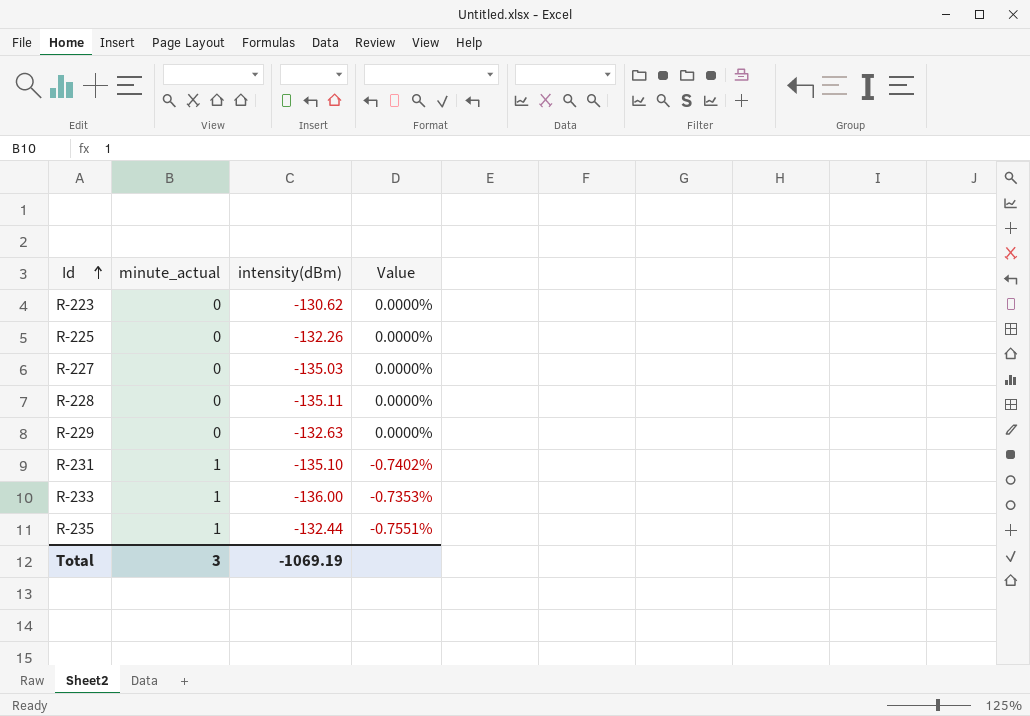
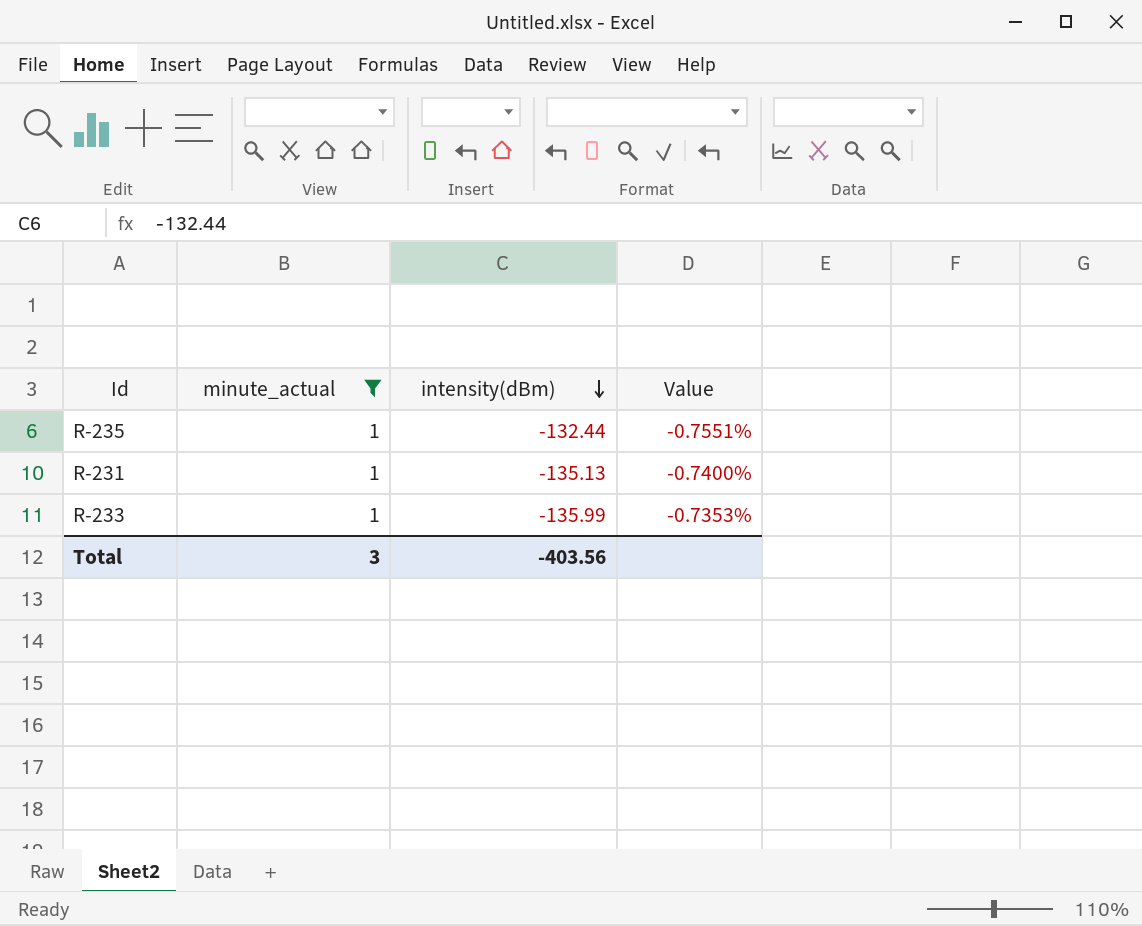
filter: none -> minute_actual = 1
row order: Id ascending -> intensity(dBm) descending
R-231 | intensity(dBm): -135.10 -> -135.13
R-231 | Value: -0.7402% -> -0.7400%
R-233 | intensity(dBm): -136.00 -> -135.99
Total | intensity(dBm): -1069.19 -> -403.56

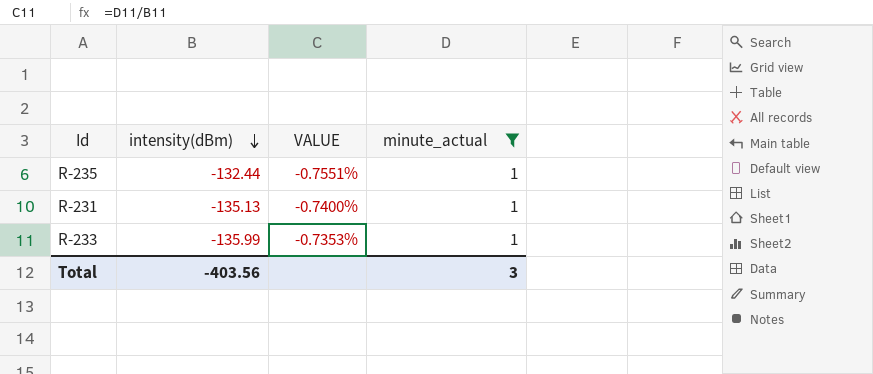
column name: Value -> VALUE
column minute_actual | position: 2 -> 4

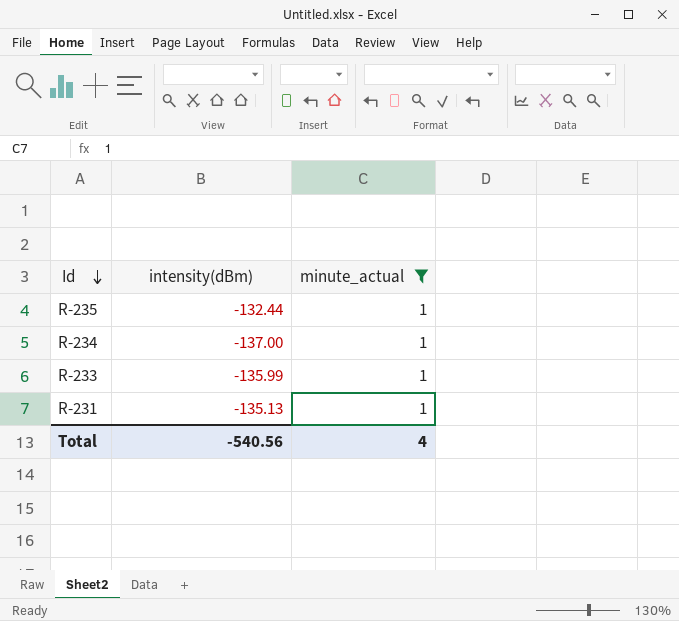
row order: intensity(dBm) descending -> Id descending
column VALUE | formula: [minute_actual] / [intensity(dBm)] -> none
row R-234: none -> -137.00 | 1
Total | intensity(dBm): -403.56 -> -540.56
Total | minute_actual: 3 -> 4

